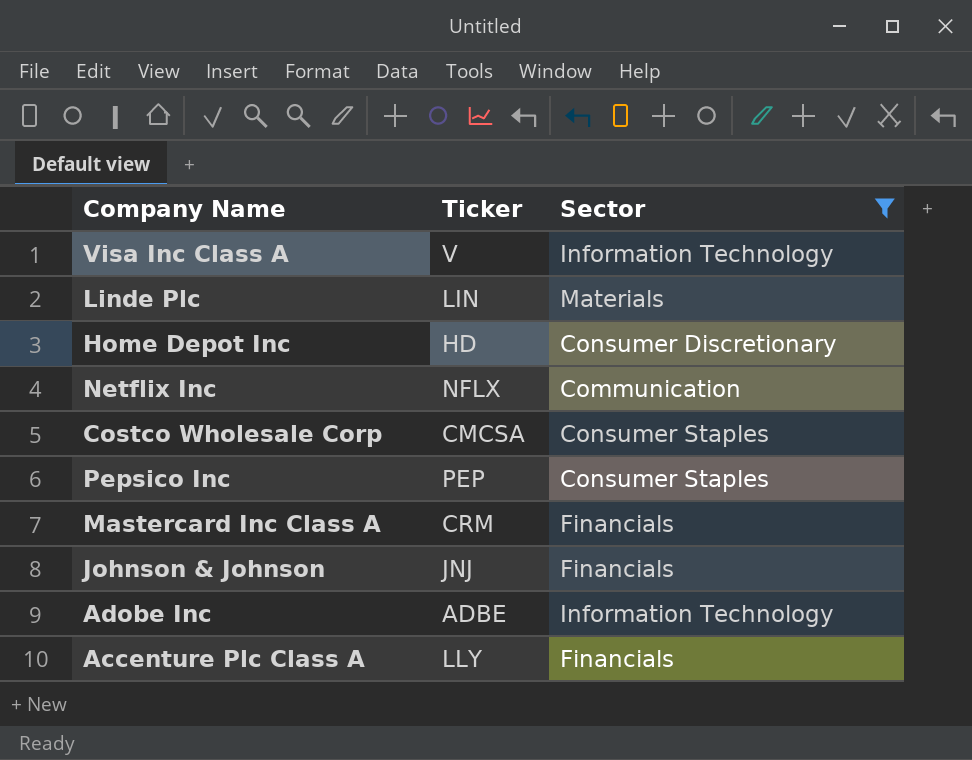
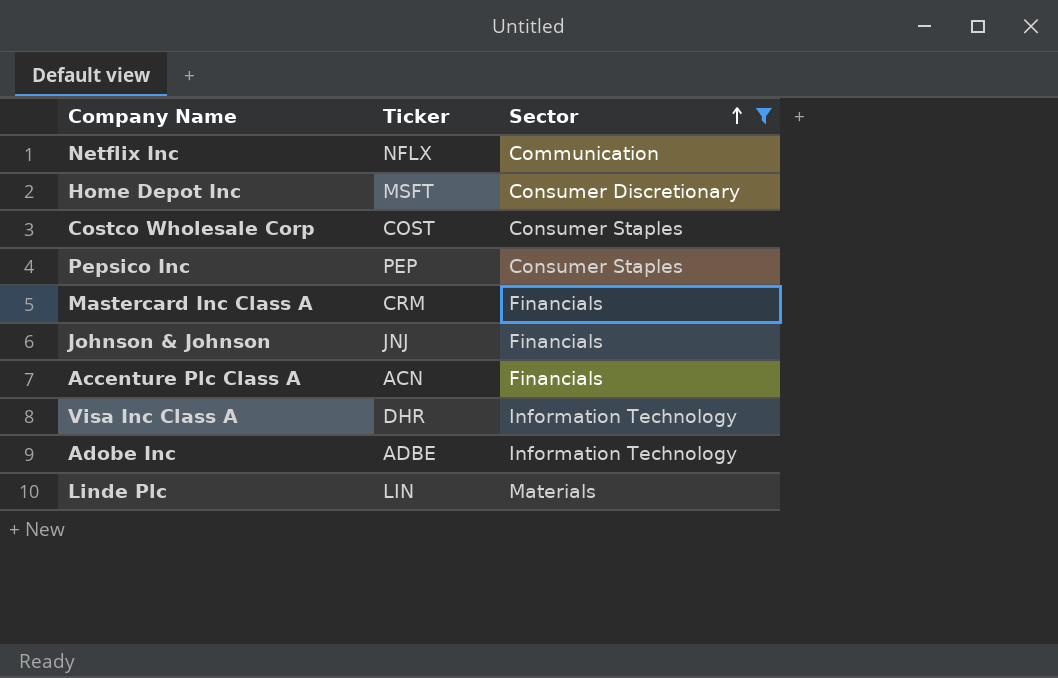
row order: none -> Sector ascending
Home Depot Inc | Ticker: HD -> MSFT
Costco Wholesale Corp | Ticker: CMCSA -> COST
Accenture Plc Class A | Ticker: LLY -> ACN
Visa Inc Class A | Ticker: V -> DHR

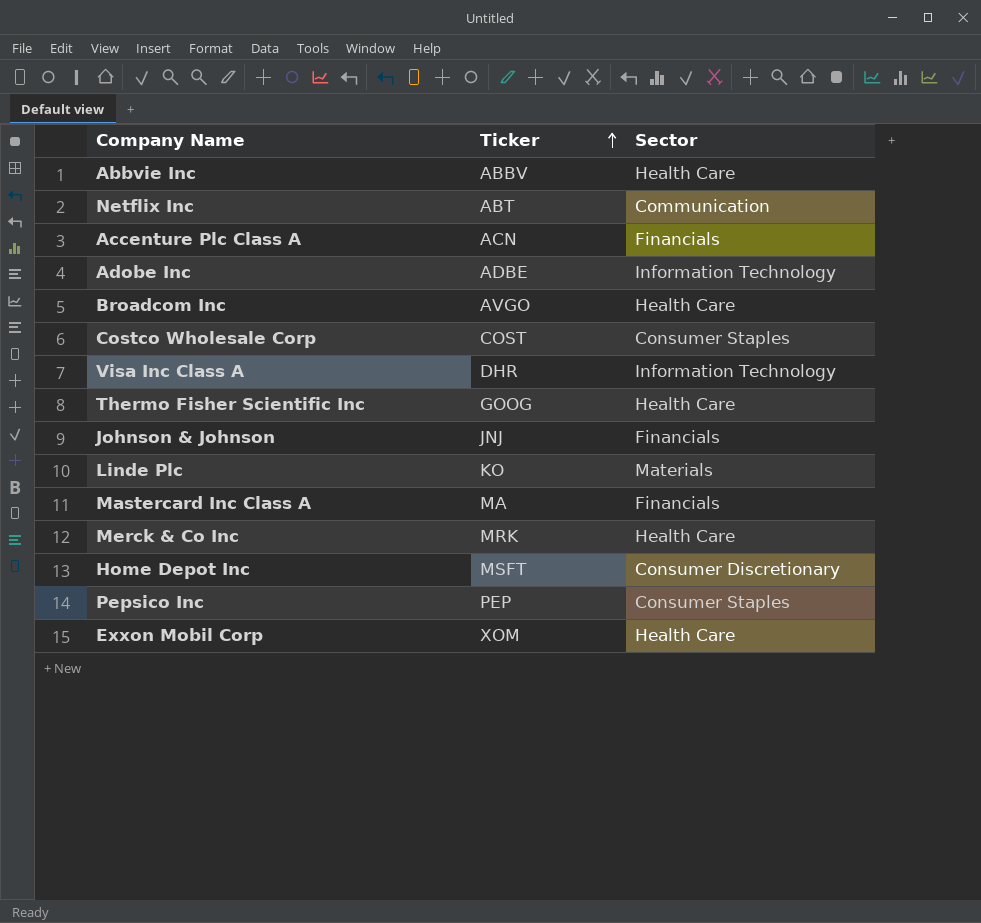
filter: Sector != Health Care -> none
row order: Sector ascending -> Ticker ascending
Netflix Inc | Ticker: NFLX -> ABT
Linde Plc | Ticker: LIN -> KO
Mastercard Inc Class A | Ticker: CRM -> MA

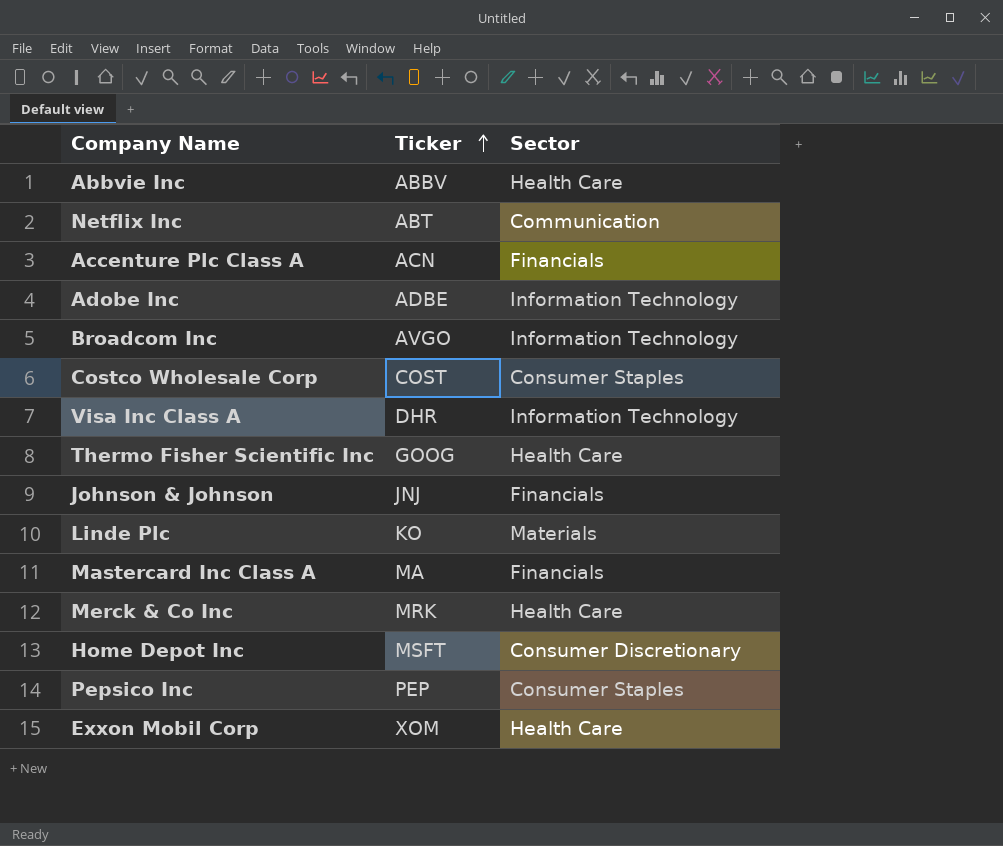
Broadcom Inc | Sector: Health Care -> Information Technology

